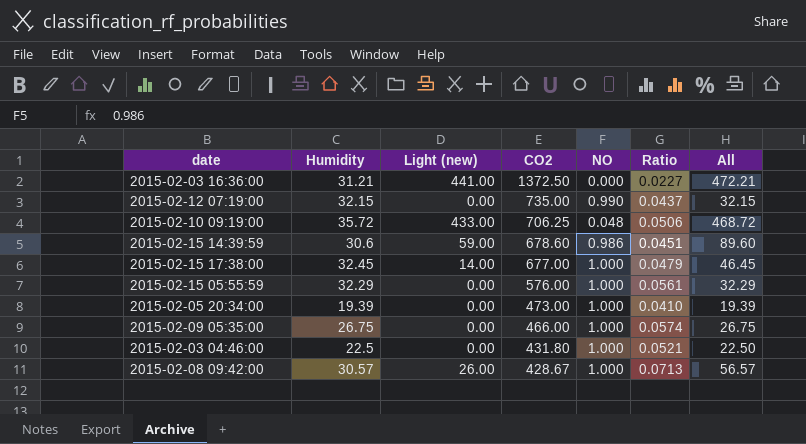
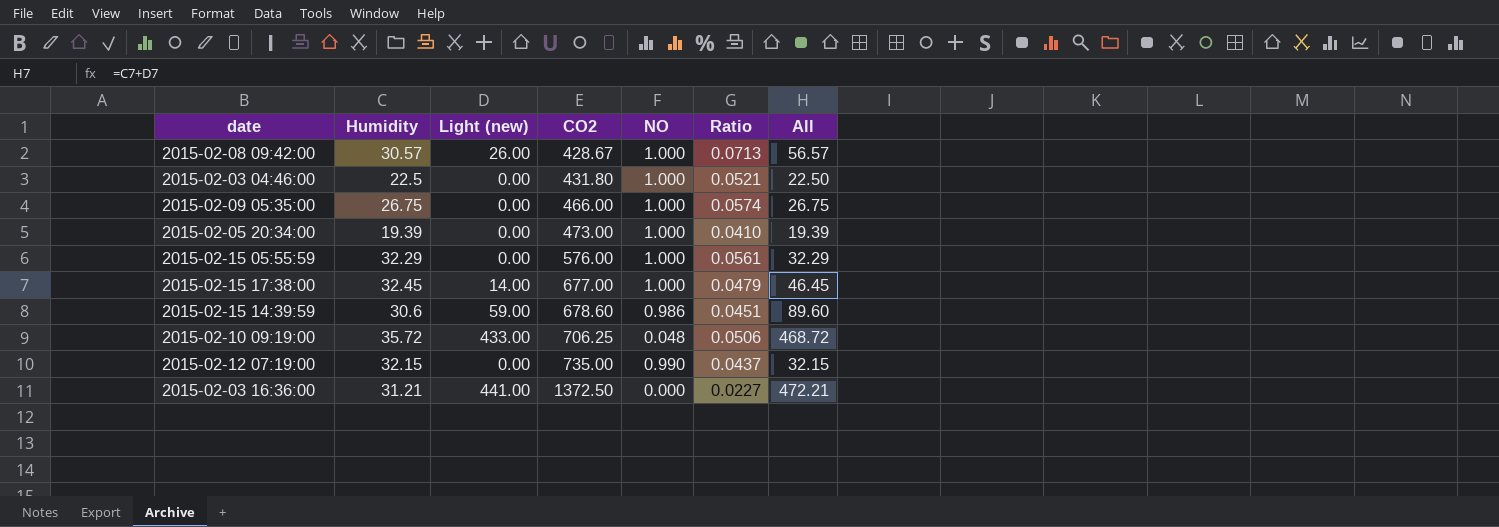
row order: CO2 descending -> CO2 ascending

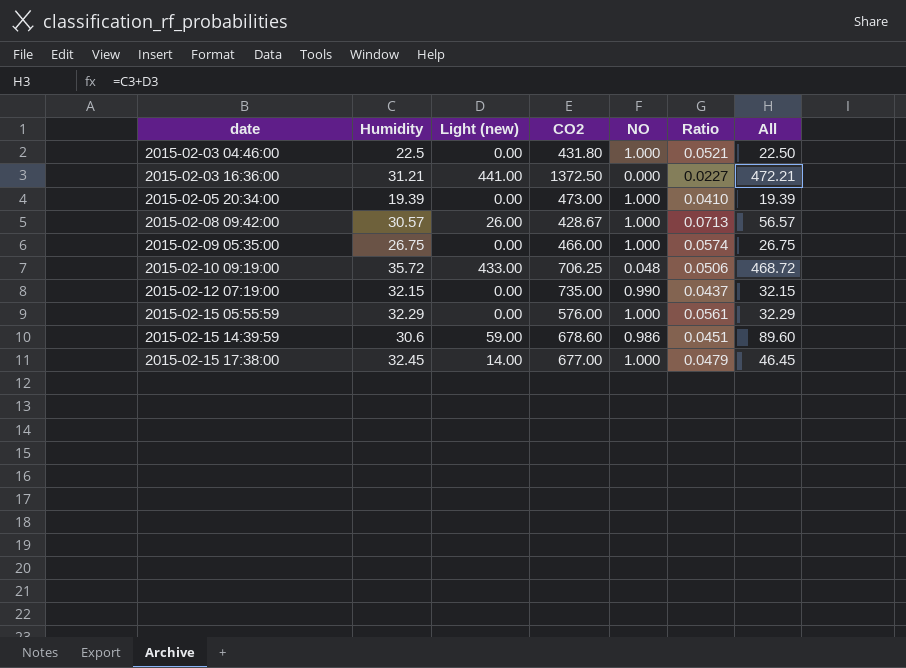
row order: CO2 ascending -> date ascending

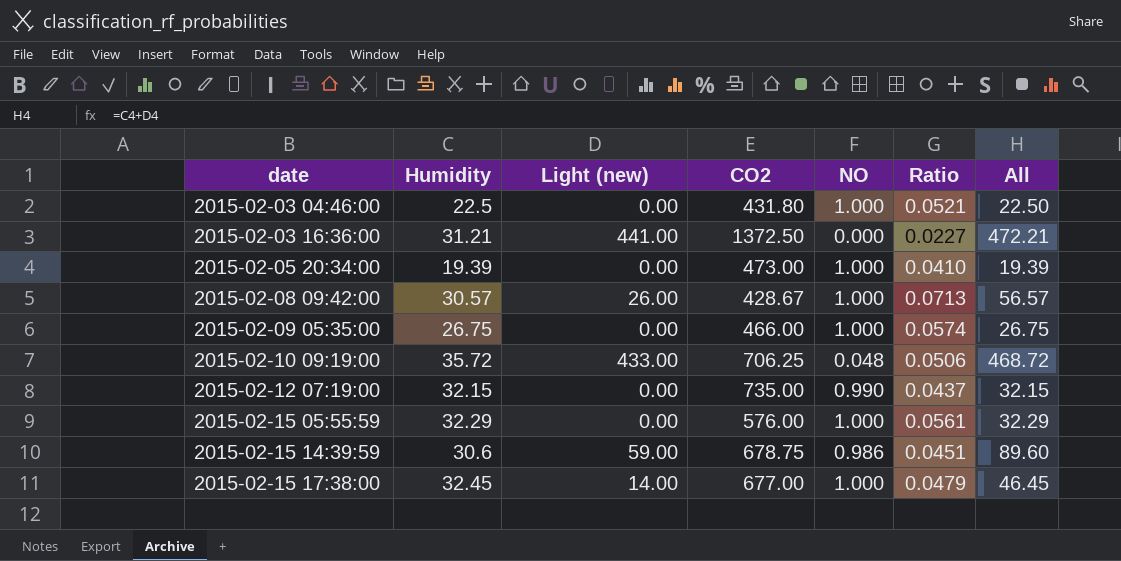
2015-02-15 14:39:59 | CO2: 678.60 -> 678.75

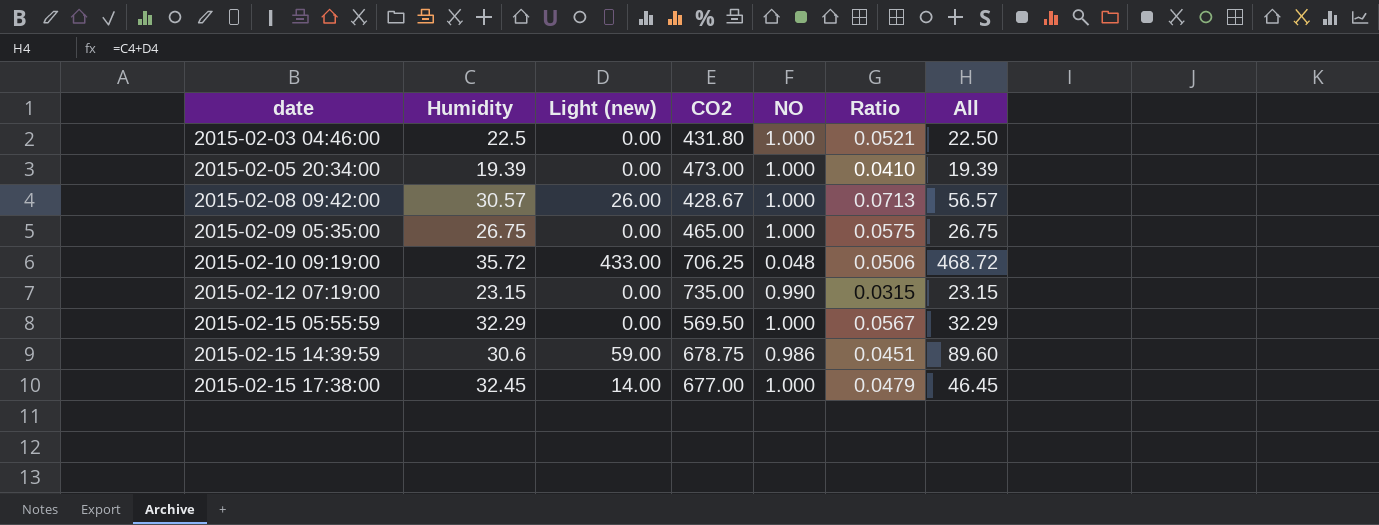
row 2015-02-03 16:36:00: 31.21 | 441.00 | 1372.50 | 0.000 | 0.0227 | 472.21 -> none
2015-02-09 05:35:00 | CO2: 466.00 -> 465.00
2015-02-09 05:35:00 | Ratio: 0.0574 -> 0.0575
2015-02-12 07:19:00 | Humidity: 32.15 -> 23.15
2015-02-12 07:19:00 | Ratio: 0.0437 -> 0.0315
2015-02-12 07:19:00 | All: 32.15 -> 23.15
2015-02-15 05:55:59 | CO2: 576.00 -> 569.50
2015-02-15 05:55:59 | Ratio: 0.0561 -> 0.0567

